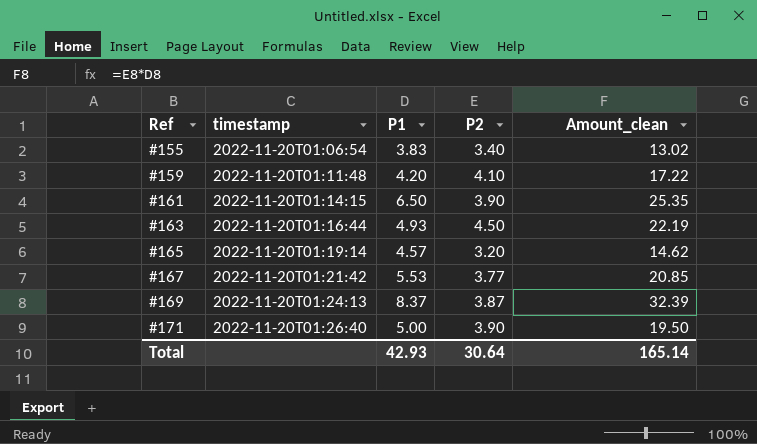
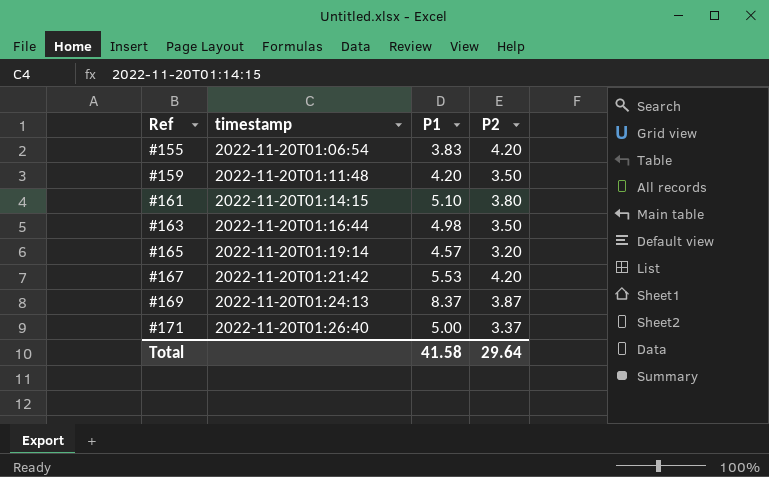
column Amount_clean | formula: [P1] * [P2] -> none
#155 | P2: 3.40 -> 4.20
#159 | P2: 4.10 -> 3.50
#161 | P1: 6.50 -> 5.10
#161 | P2: 3.90 -> 3.80
#163 | P1: 4.93 -> 4.98
#163 | P2: 4.50 -> 3.50
#167 | P2: 3.77 -> 4.20
#171 | P2: 3.90 -> 3.37
Total | P1: 42.93 -> 41.58
Total | P2: 30.64 -> 29.64

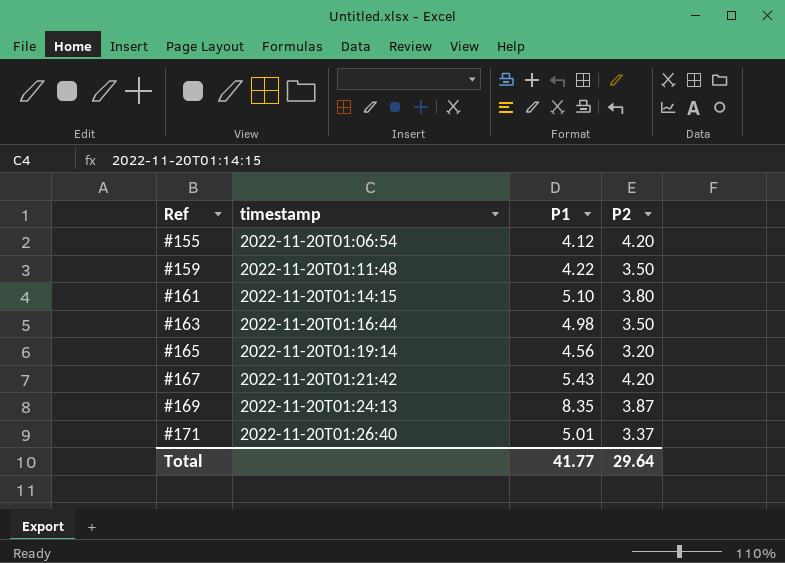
#155 | P1: 3.83 -> 4.12
#159 | P1: 4.20 -> 4.22
#165 | P1: 4.57 -> 4.56
#167 | P1: 5.53 -> 5.43
#169 | P1: 8.37 -> 8.35
#171 | P1: 5.00 -> 5.01
Total | P1: 41.58 -> 41.77

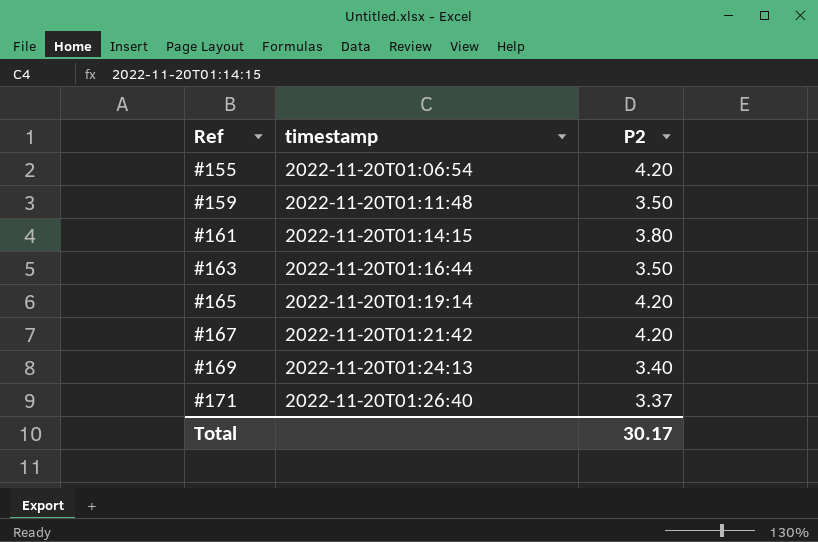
column P1 | position: 3 -> none
#165 | P2: 3.20 -> 4.20
#169 | P2: 3.87 -> 3.40
Total | P2: 29.64 -> 30.17

